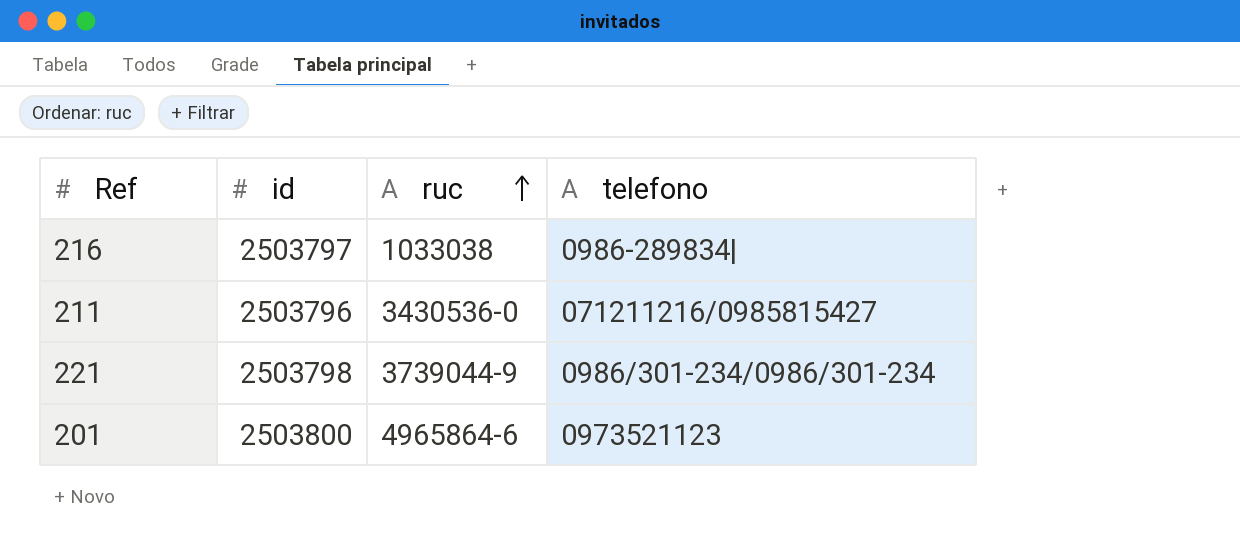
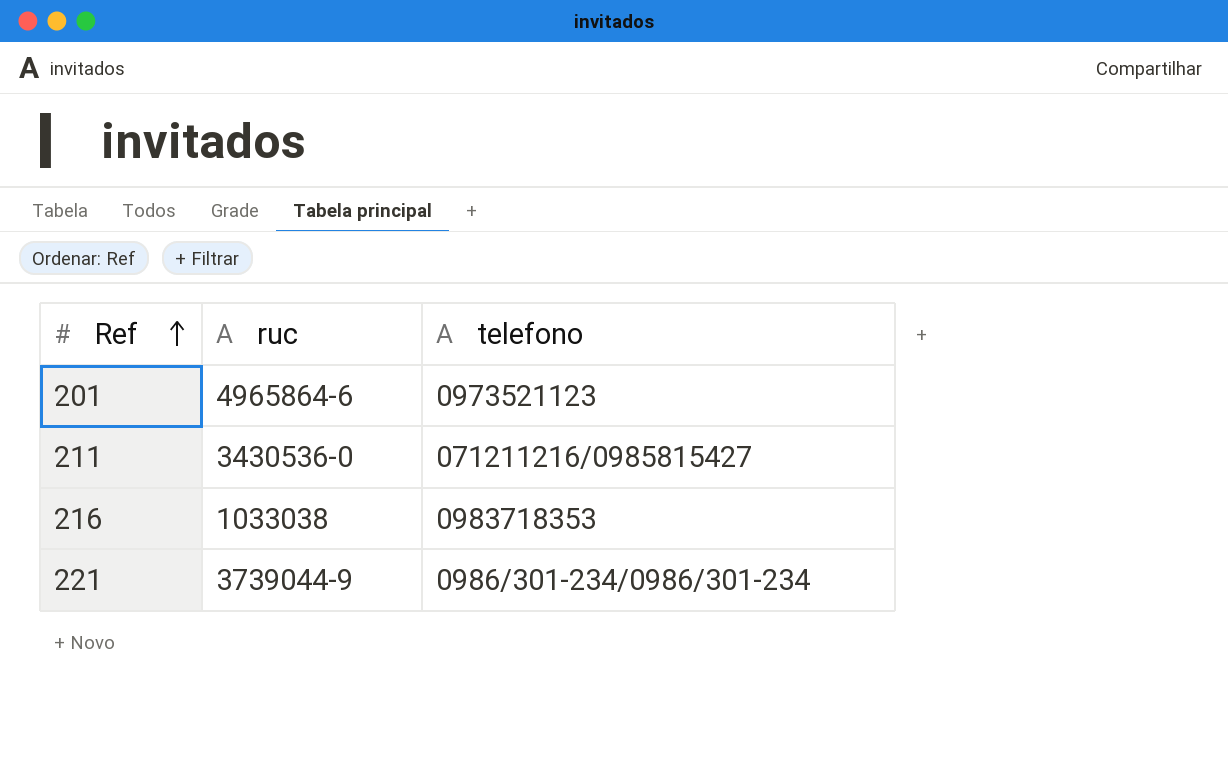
row order: ruc ascending -> Ref ascending
column id | position: 2 -> none
216 | telefono: 0986-289834| -> 0983718353

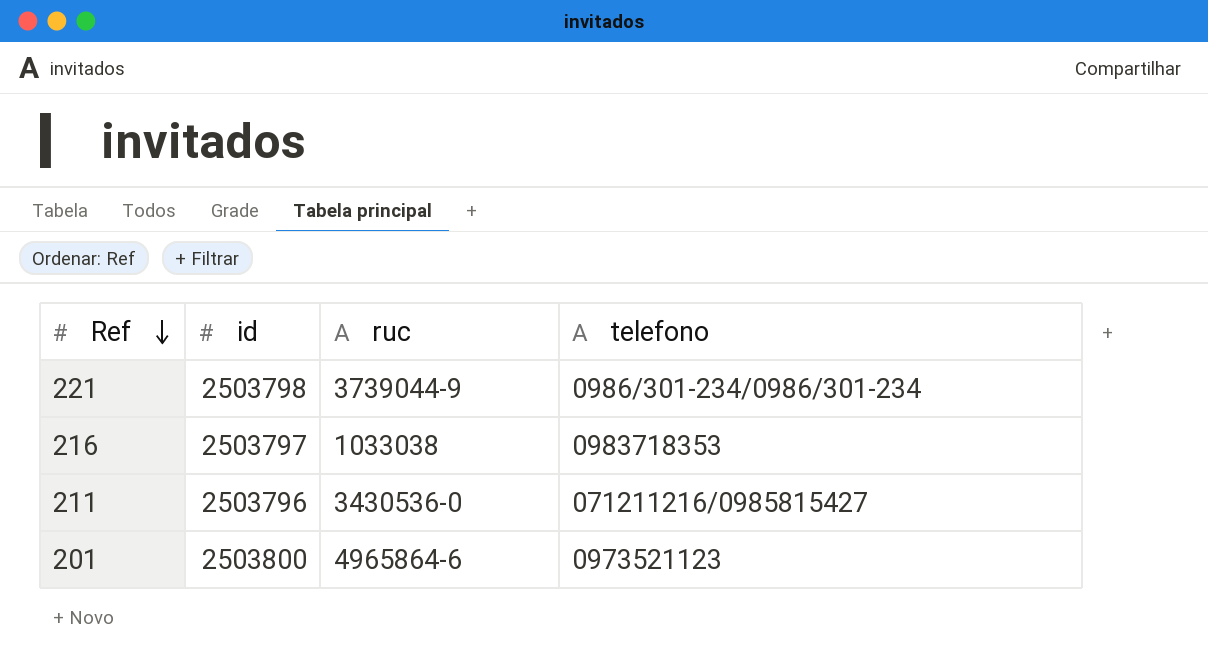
row order: Ref ascending -> Ref descending
column id | position: none -> 2

